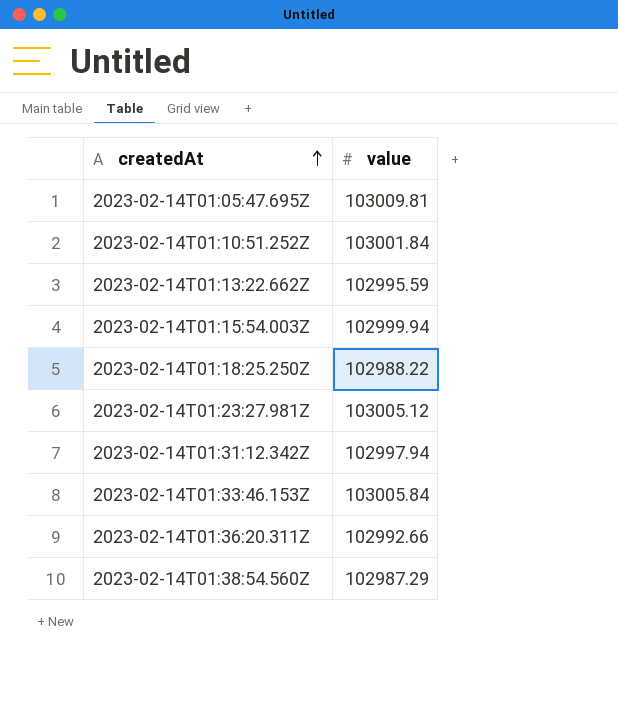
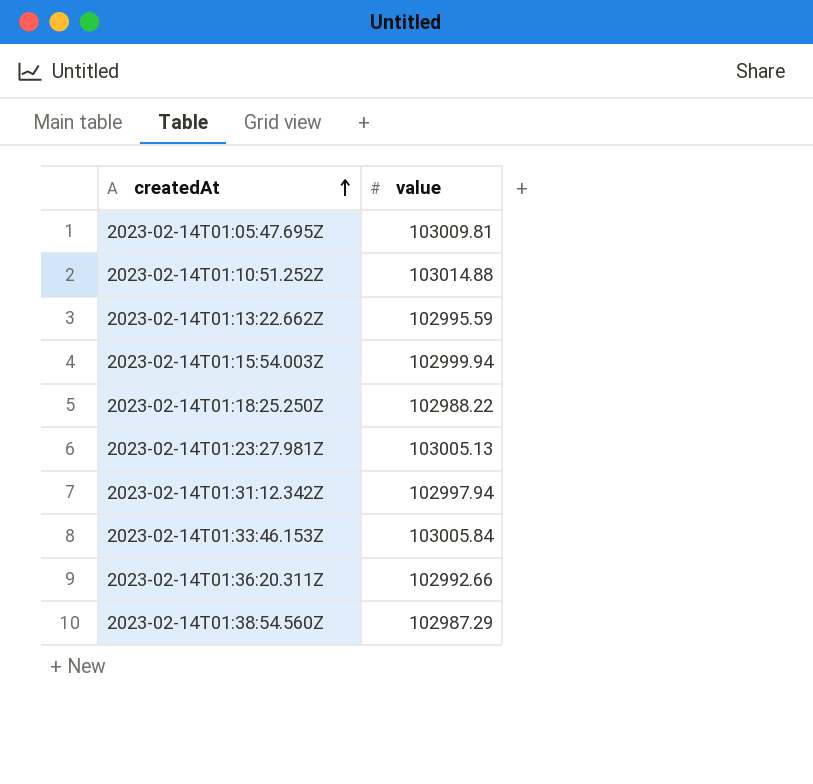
2023-02-14T01:10:51.252Z | value: 103001.84 -> 103014.88
2023-02-14T01:23:27.981Z | value: 103005.12 -> 103005.13

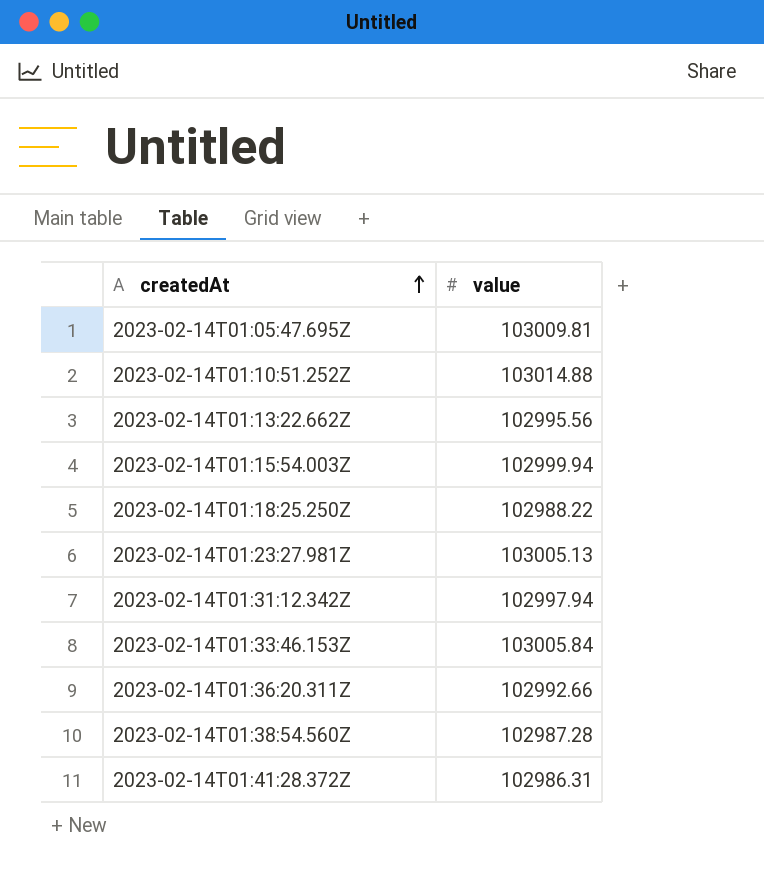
2023-02-14T01:13:22.662Z | value: 102995.59 -> 102995.56
2023-02-14T01:38:54.560Z | value: 102987.29 -> 102987.28
row 2023-02-14T01:41:28.372Z: none -> 102986.31

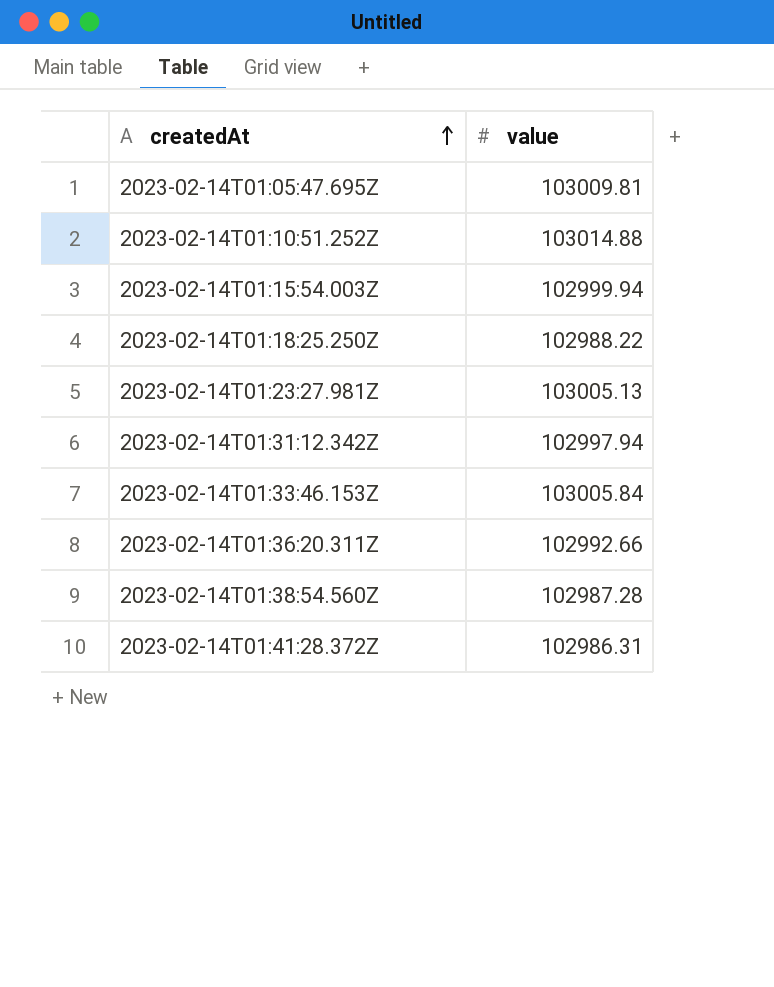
row 2023-02-14T01:13:22.662Z: 102995.56 -> none

